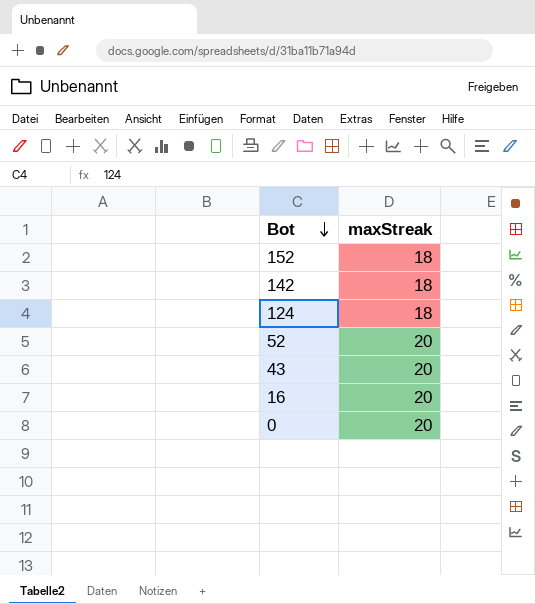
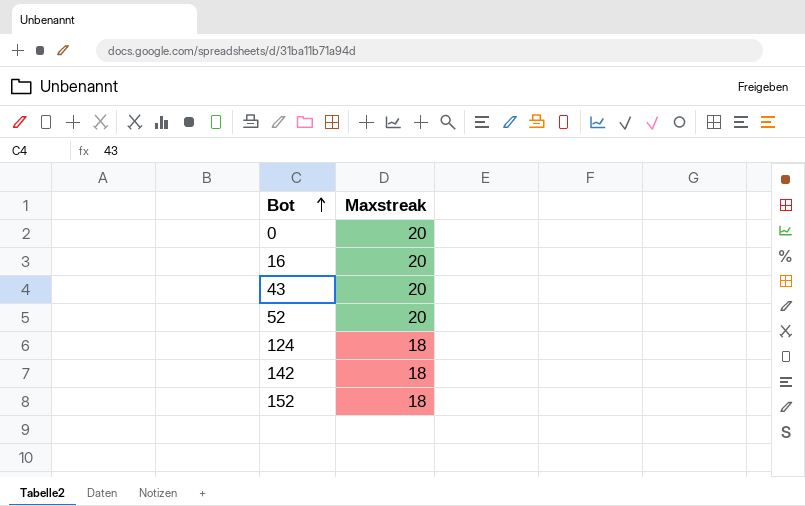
row order: Bot descending -> Bot ascending
column name: maxStreak -> Maxstreak

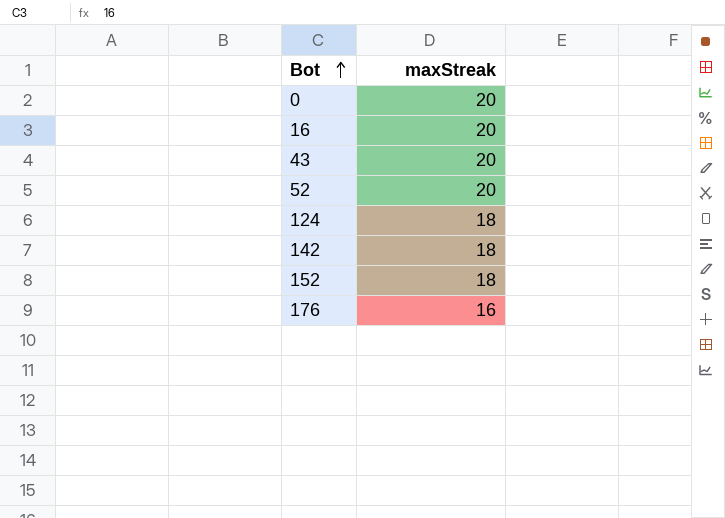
column name: Maxstreak -> maxStreak
row 176: none -> 16

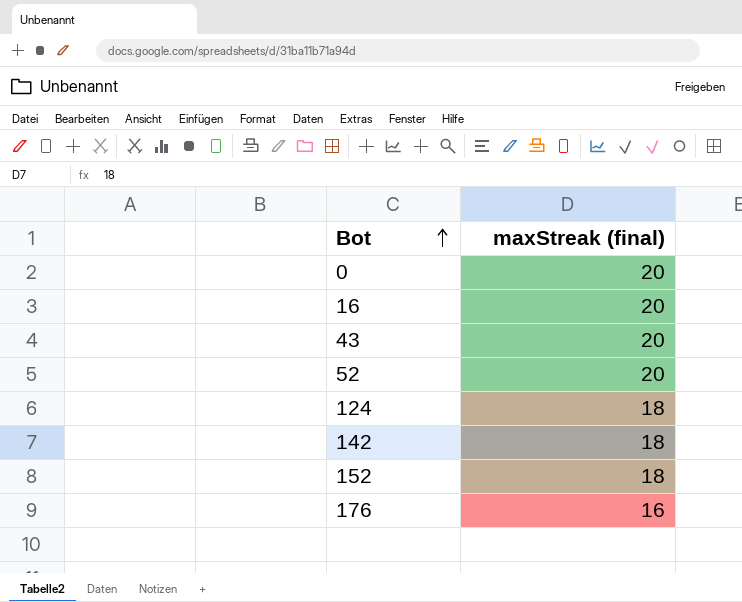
column name: maxStreak -> maxStreak (final)

